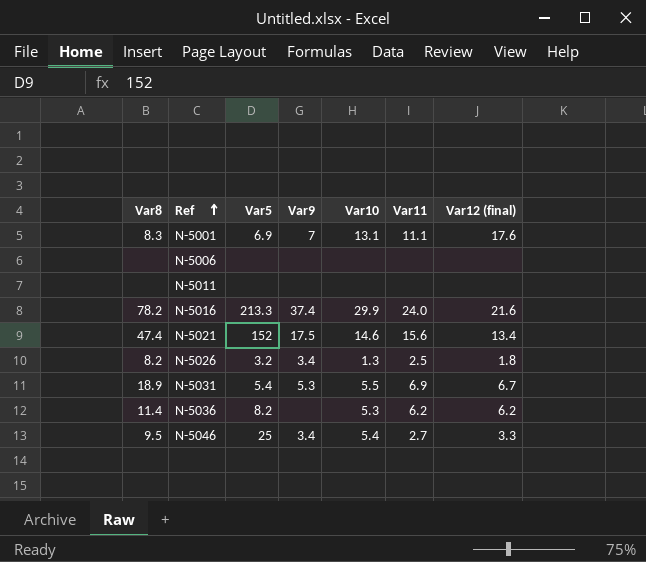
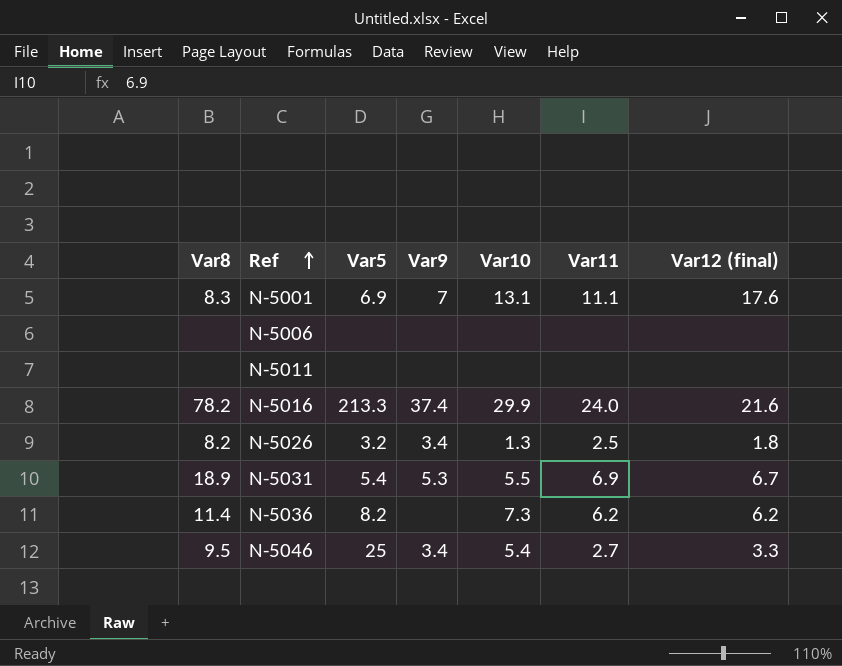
row N-5021: 47.4 | 152 | 17.5 | 14.6 | 15.6 | 13.4 -> none
N-5036 | Var10: 5.3 -> 7.3

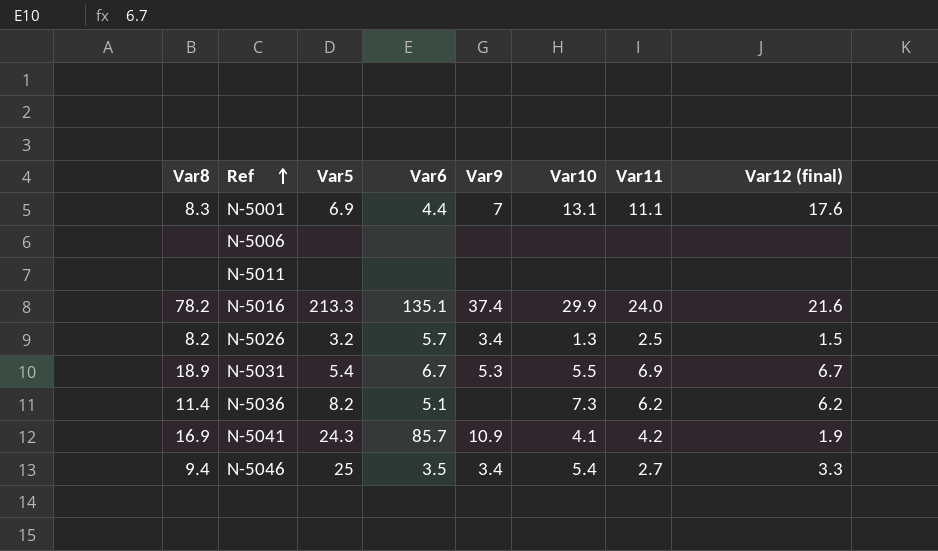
column Var6 | position: none -> 4
N-5026 | Var12 (final): 1.8 -> 1.5
row N-5041: none -> 16.9 | 24.3 | 85.7 | 10.9 | 4.1 | 4.2 | 1.9
N-5046 | Var8: 9.5 -> 9.4

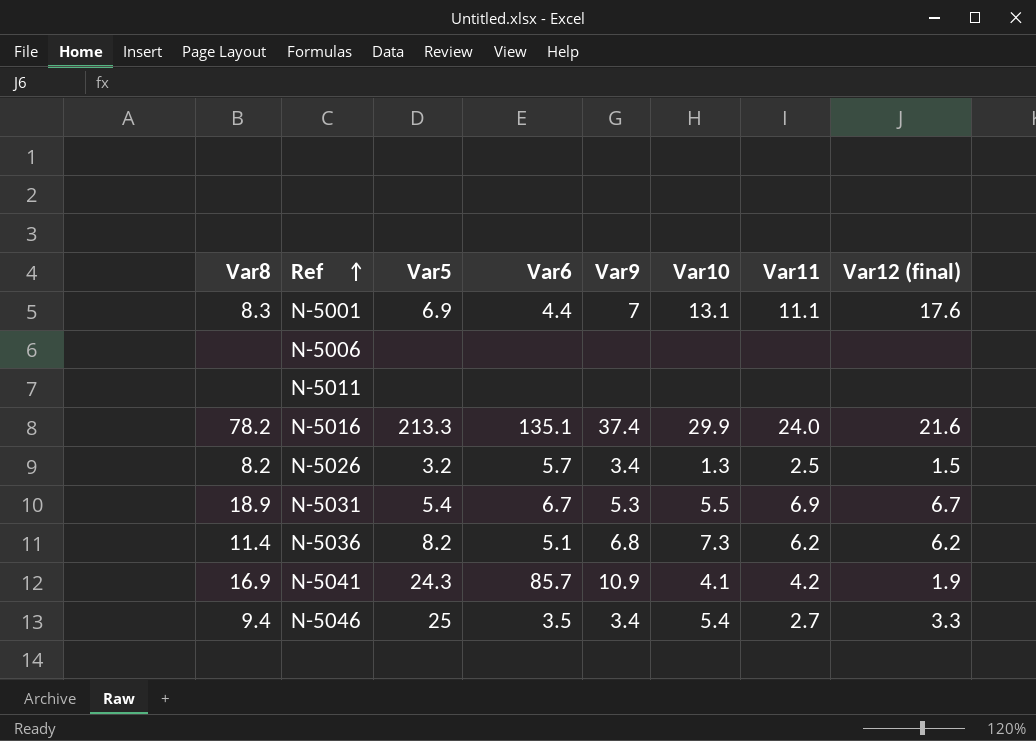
N-5036 | Var9: none -> 6.8

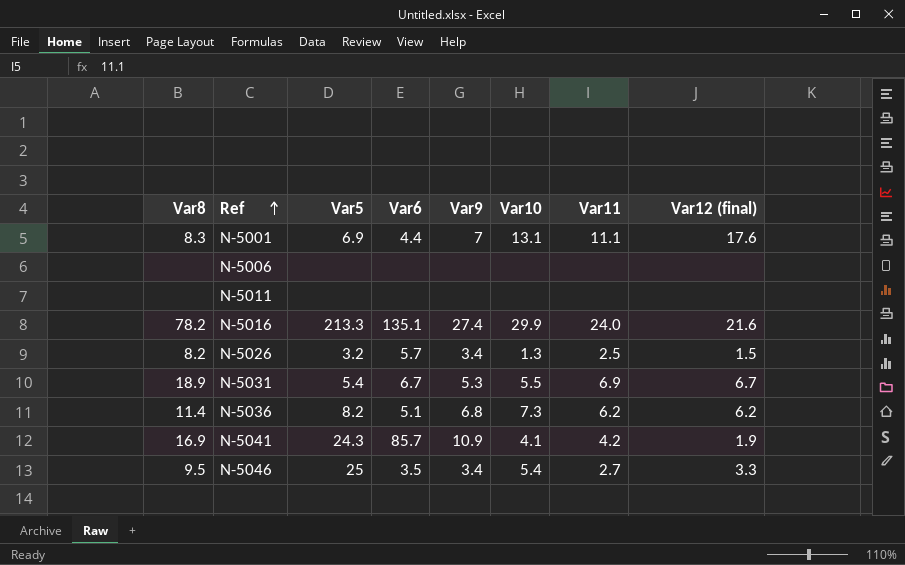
N-5016 | Var9: 37.4 -> 27.4
N-5046 | Var8: 9.4 -> 9.5

